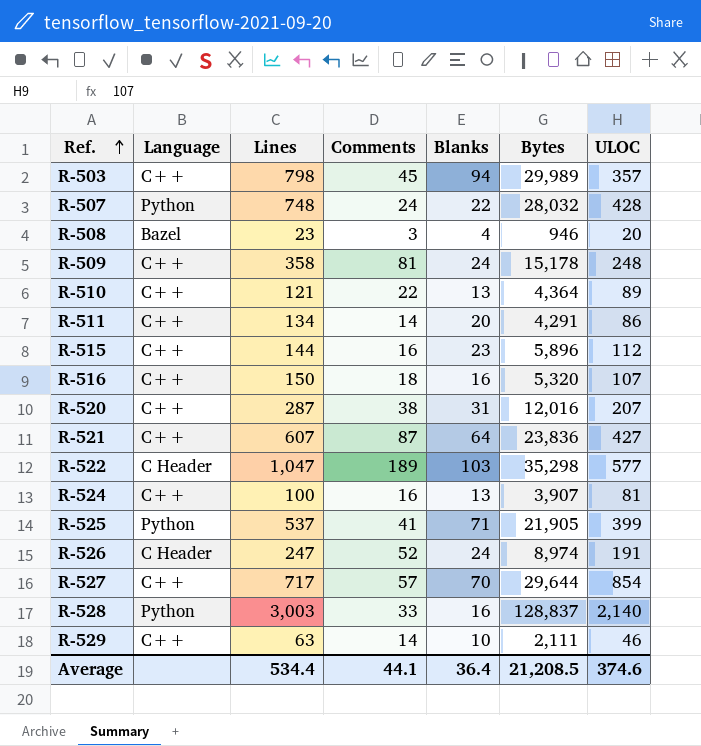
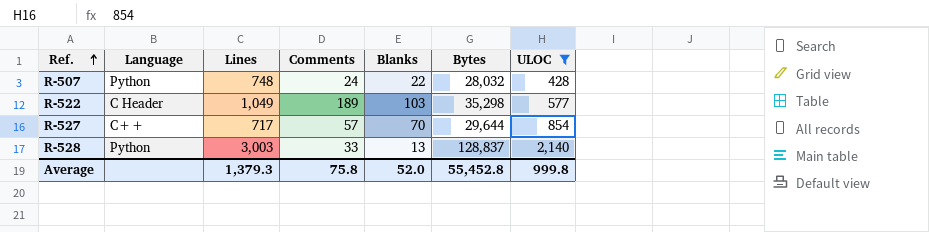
filter: none -> ULOC >= 428
R-522 | Lines: 1,047 -> 1,049
R-528 | Blanks: 16 -> 13
Average | Lines: 534.4 -> 1,379.3
Average | Comments: 44.1 -> 75.8
Average | Blanks: 36.4 -> 52.0
Average | Bytes: 21,208.5 -> 55,452.8
Average | ULOC: 374.6 -> 999.8

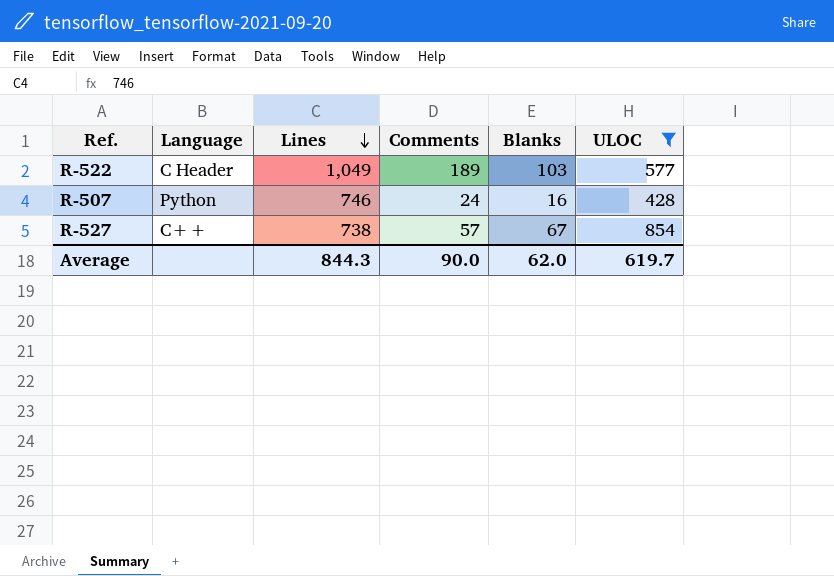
row order: Ref. ascending -> Lines descending
column Bytes | position: 6 -> none
row R-528: Python | 3,003 | 33 | 13 | 128,837 | 2,140 -> none
R-507 | Lines: 748 -> 746
R-507 | Blanks: 22 -> 16
R-527 | Lines: 717 -> 738
R-527 | Blanks: 70 -> 67
Average | Lines: 1,379.3 -> 844.3
Average | Comments: 75.8 -> 90.0
Average | Blanks: 52.0 -> 62.0
Average | ULOC: 999.8 -> 619.7

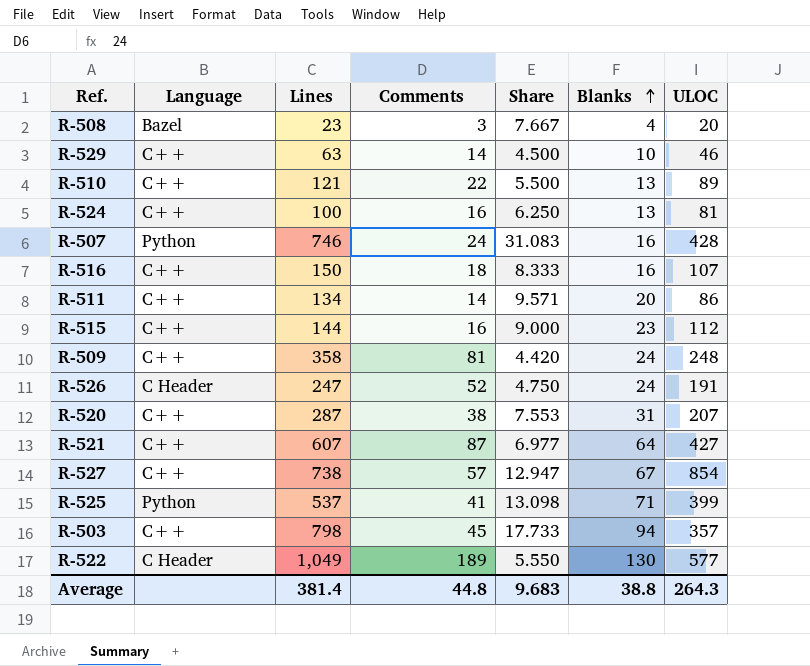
filter: ULOC >= 428 -> none
row order: Lines descending -> Blanks ascending
column Share | formula: none -> [Lines] / [Comments]
R-522 | Blanks: 103 -> 130
Average | Lines: 844.3 -> 381.4
Average | Comments: 90.0 -> 44.8
Average | Blanks: 62.0 -> 38.8
Average | ULOC: 619.7 -> 264.3

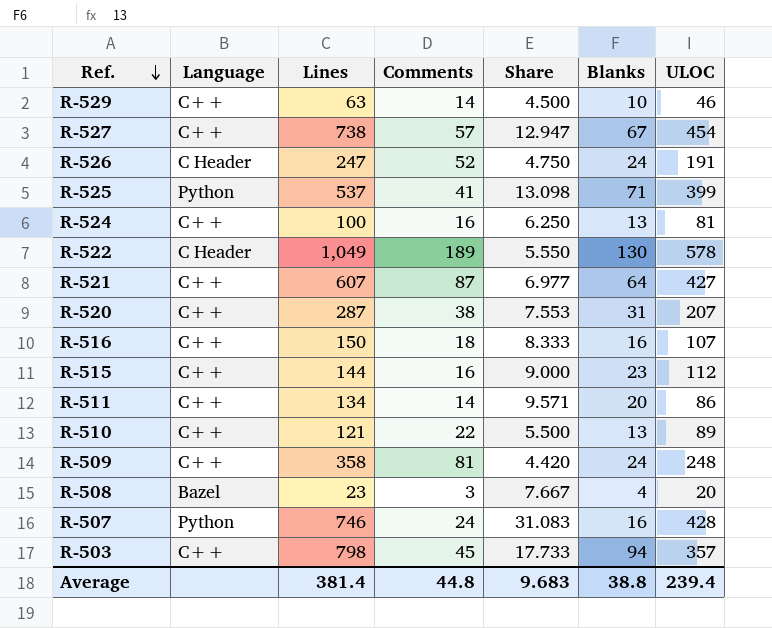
row order: Blanks ascending -> Ref. descending
R-527 | ULOC: 854 -> 454
R-522 | ULOC: 577 -> 578
Average | ULOC: 264.3 -> 239.4

